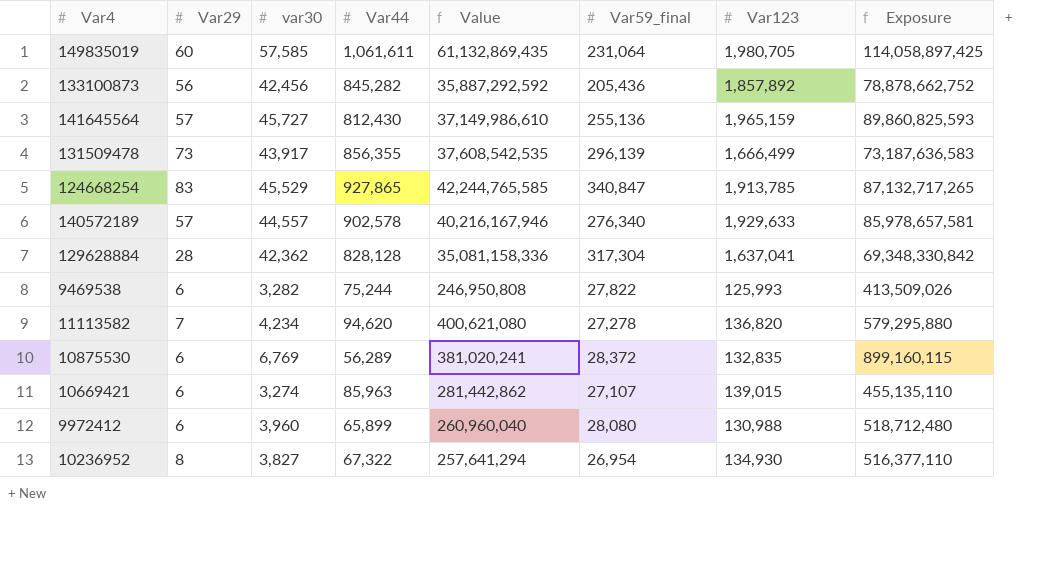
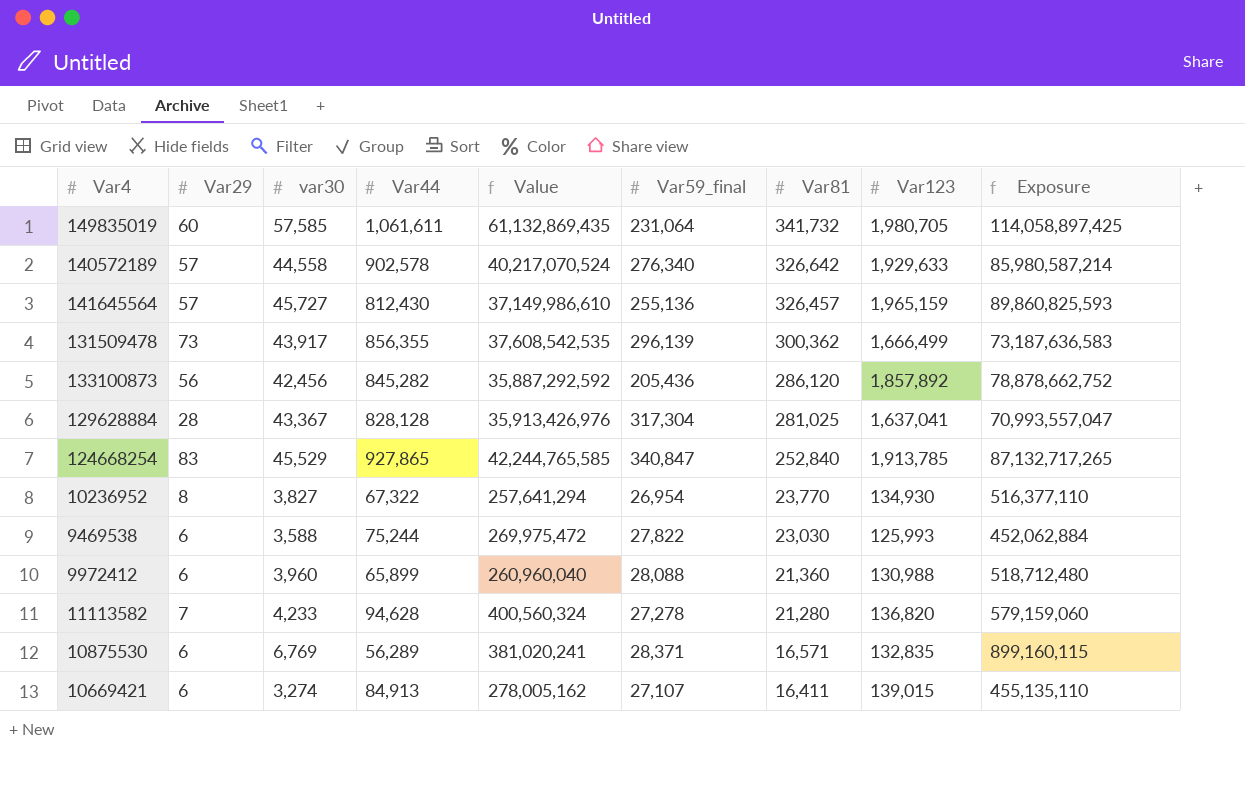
row order: none -> Var81 descending
column Var81 | position: none -> 7
140572189 | var30: 44,557 -> 44,558
140572189 | Value: 40,216,167,946 -> 40,217,070,524
140572189 | Exposure: 85,978,657,581 -> 85,980,587,214
129628884 | var30: 42,362 -> 43,367
129628884 | Value: 35,081,158,336 -> 35,913,426,976
129628884 | Exposure: 69,348,330,842 -> 70,993,557,047
9469538 | var30: 3,282 -> 3,588
9469538 | Value: 246,950,808 -> 269,975,472
9469538 | Exposure: 413,509,026 -> 452,062,884
9972412 | Var59_final: 28,080 -> 28,088
11113582 | var30: 4,234 -> 4,233
11113582 | Var44: 94,620 -> 94,628
11113582 | Value: 400,621,080 -> 400,560,324
11113582 | Exposure: 579,295,880 -> 579,159,060
10875530 | Var59_final: 28,372 -> 28,371
10669421 | Var44: 85,963 -> 84,913
10669421 | Value: 281,442,862 -> 278,005,162

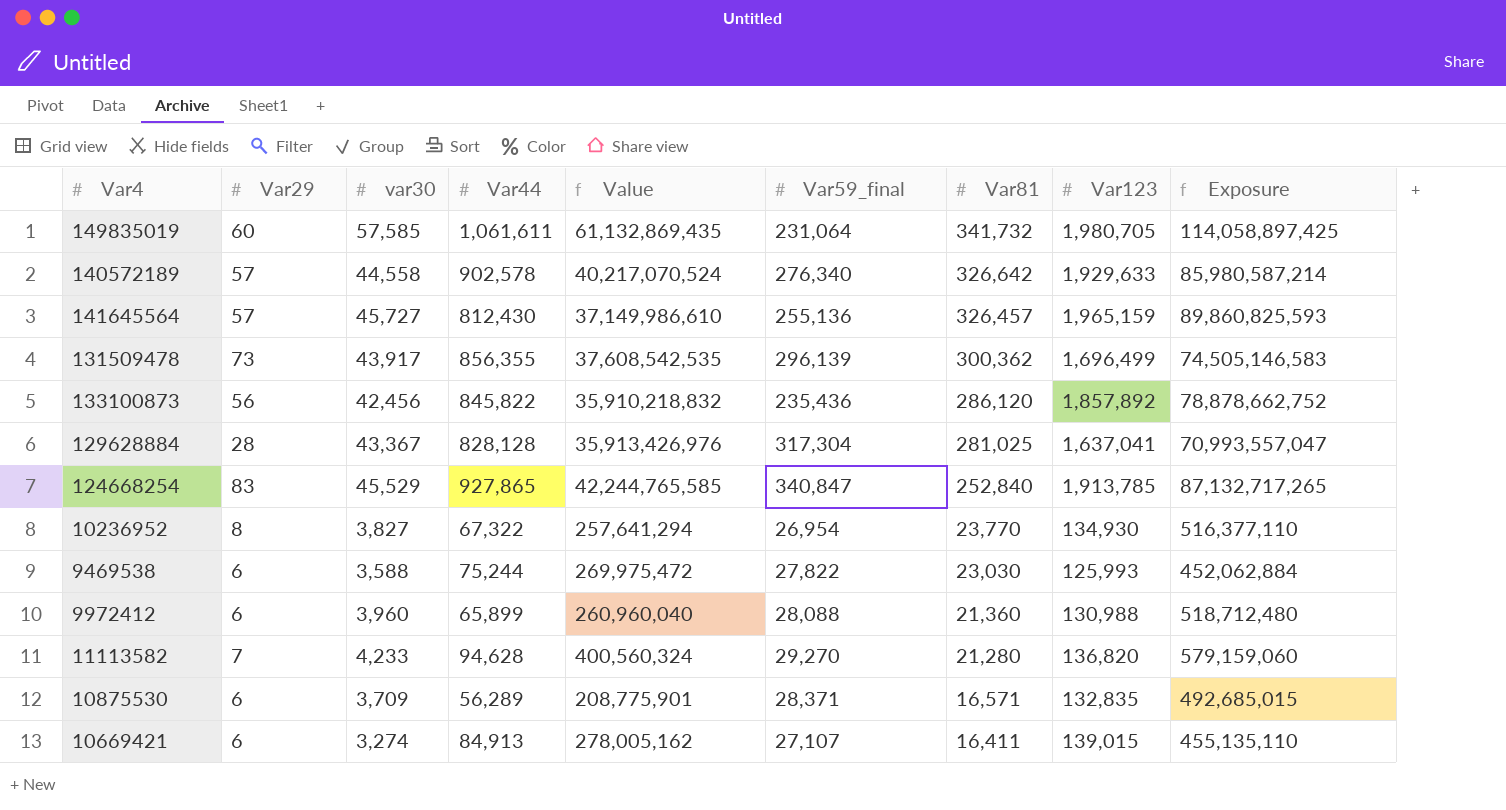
131509478 | Var123: 1,666,499 -> 1,696,499
131509478 | Exposure: 73,187,636,583 -> 74,505,146,583
133100873 | Var44: 845,282 -> 845,822
133100873 | Value: 35,887,292,592 -> 35,910,218,832
133100873 | Var59_final: 205,436 -> 235,436
11113582 | Var59_final: 27,278 -> 29,270
10875530 | var30: 6,769 -> 3,709
10875530 | Value: 381,020,241 -> 208,775,901
10875530 | Exposure: 899,160,115 -> 492,685,015

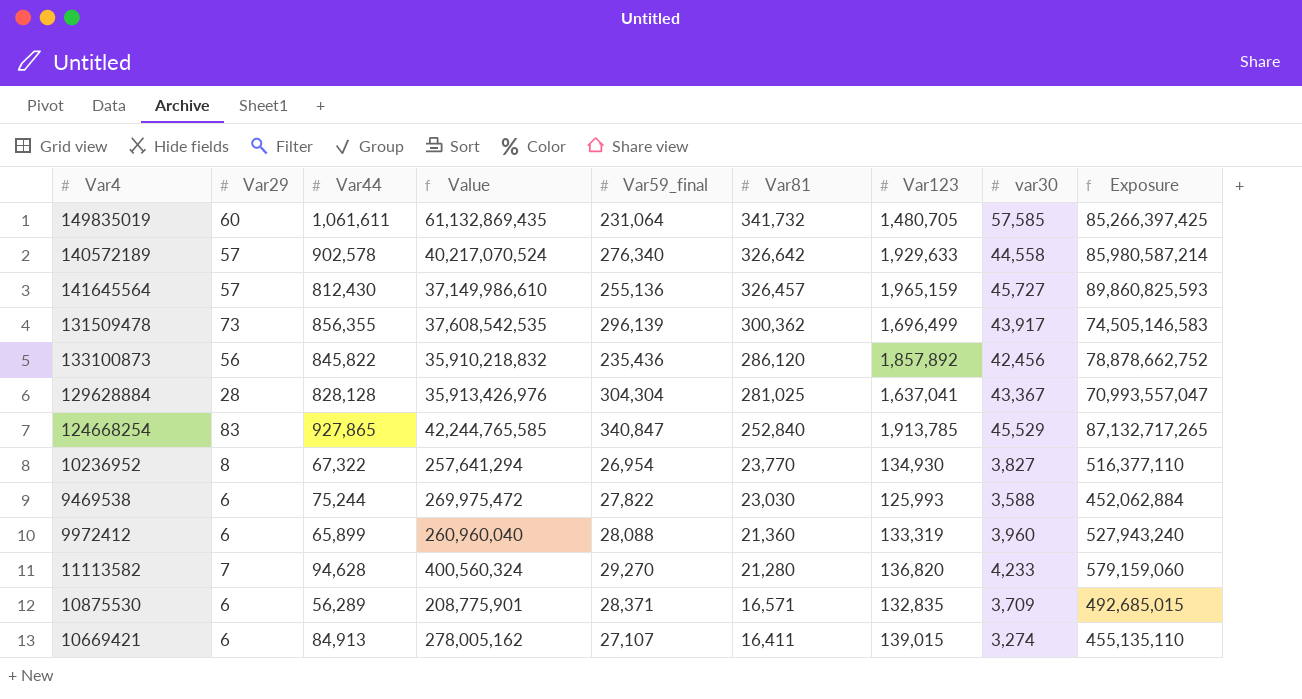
column var30 | position: 3 -> 8
149835019 | Var123: 1,980,705 -> 1,480,705
149835019 | Exposure: 114,058,897,425 -> 85,266,397,425
129628884 | Var59_final: 317,304 -> 304,304
9972412 | Var123: 130,988 -> 133,319
9972412 | Exposure: 518,712,480 -> 527,943,240

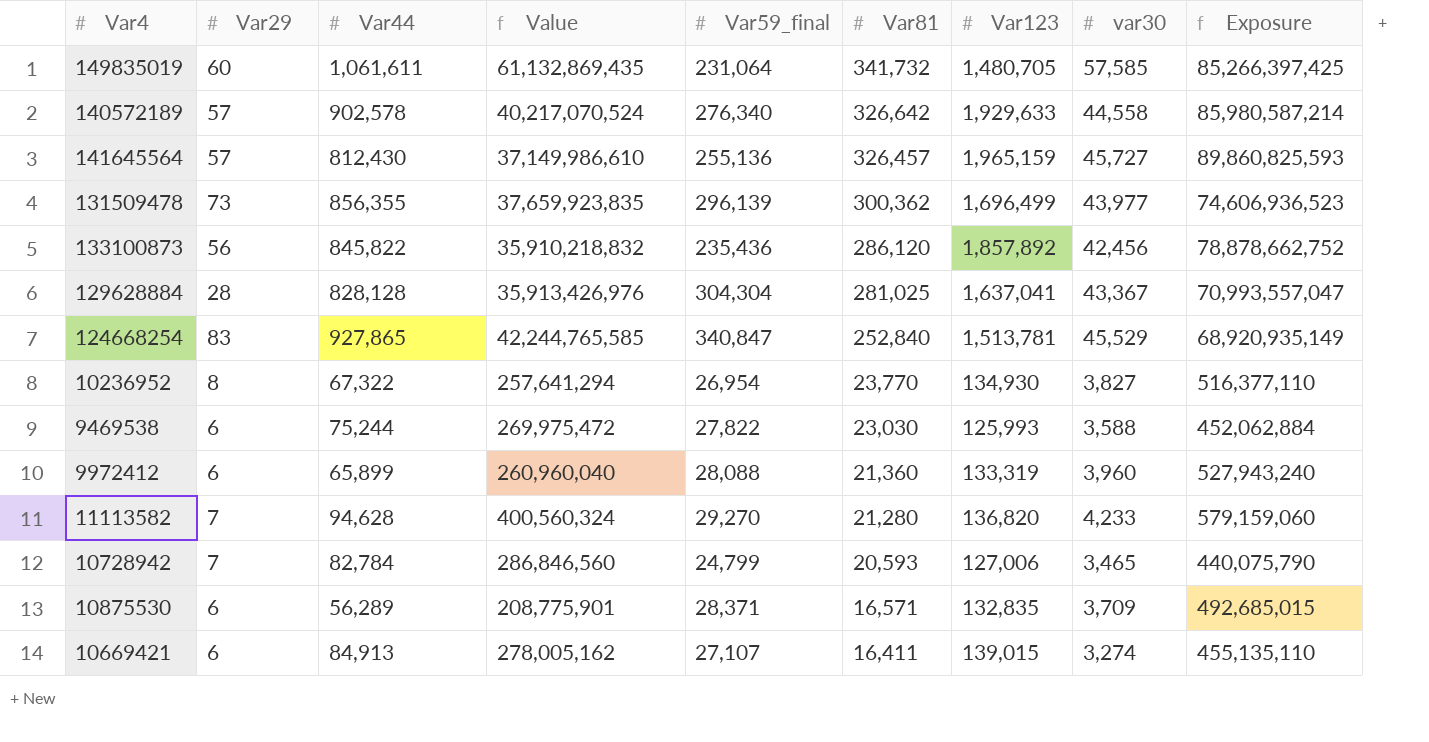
131509478 | Value: 37,608,542,535 -> 37,659,923,835
131509478 | var30: 43,917 -> 43,977
131509478 | Exposure: 74,505,146,583 -> 74,606,936,523
124668254 | Var123: 1,913,785 -> 1,513,781
124668254 | Exposure: 87,132,717,265 -> 68,920,935,149
row 10728942: none -> 7 | 82,784 | 286,846,560 | 24,799 | 20,593 | 127,006 | 3,465 | 440,075,790

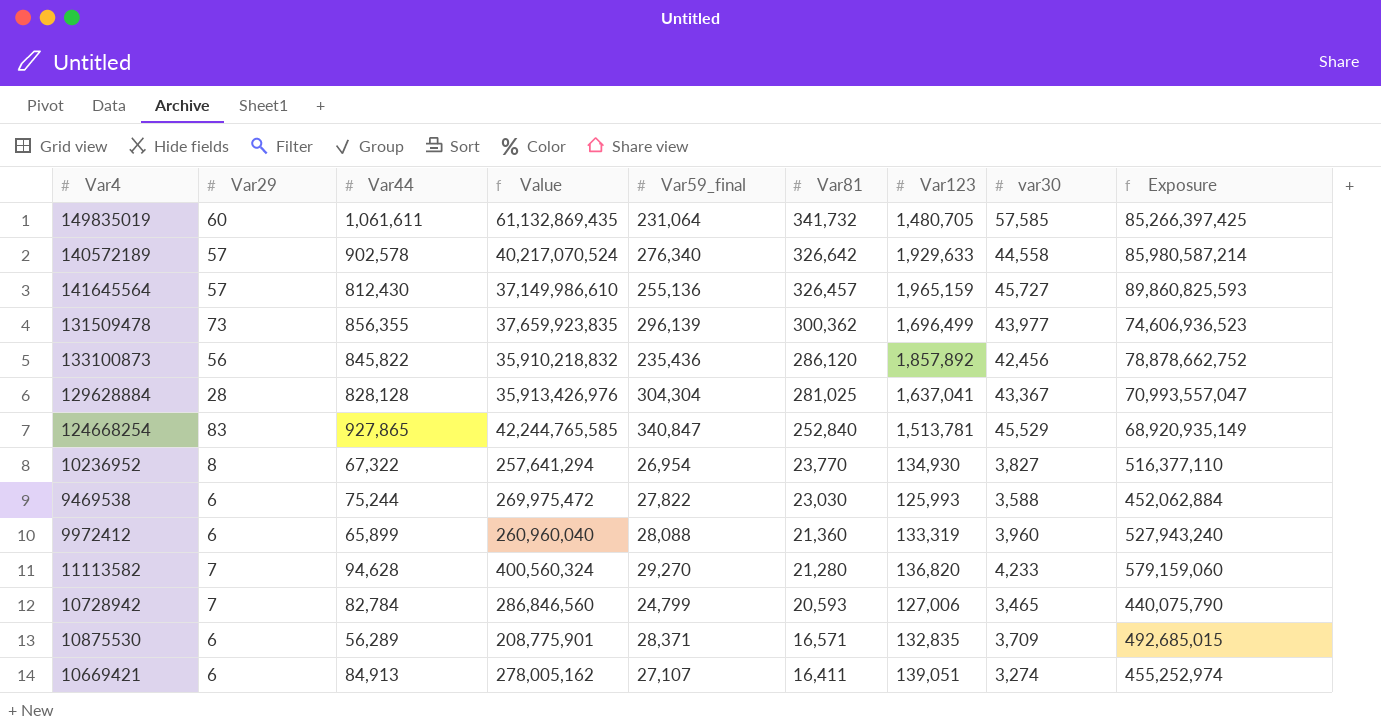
10669421 | Var123: 139,015 -> 139,051
10669421 | Exposure: 455,135,110 -> 455,252,974

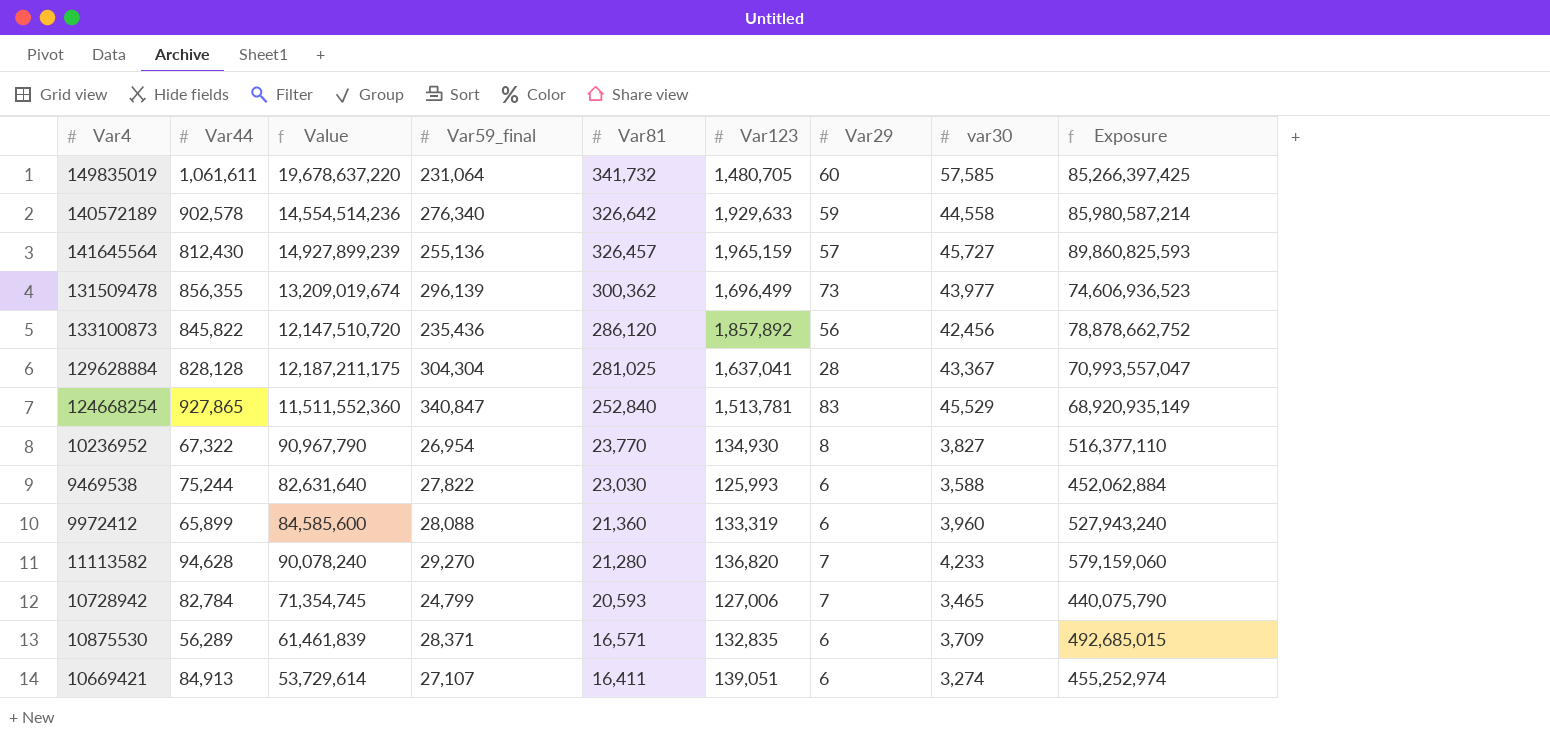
column Value | formula: [Var44] * [var30] -> [Var81] * [var30]
column Var29 | position: 2 -> 7
140572189 | Var29: 57 -> 59

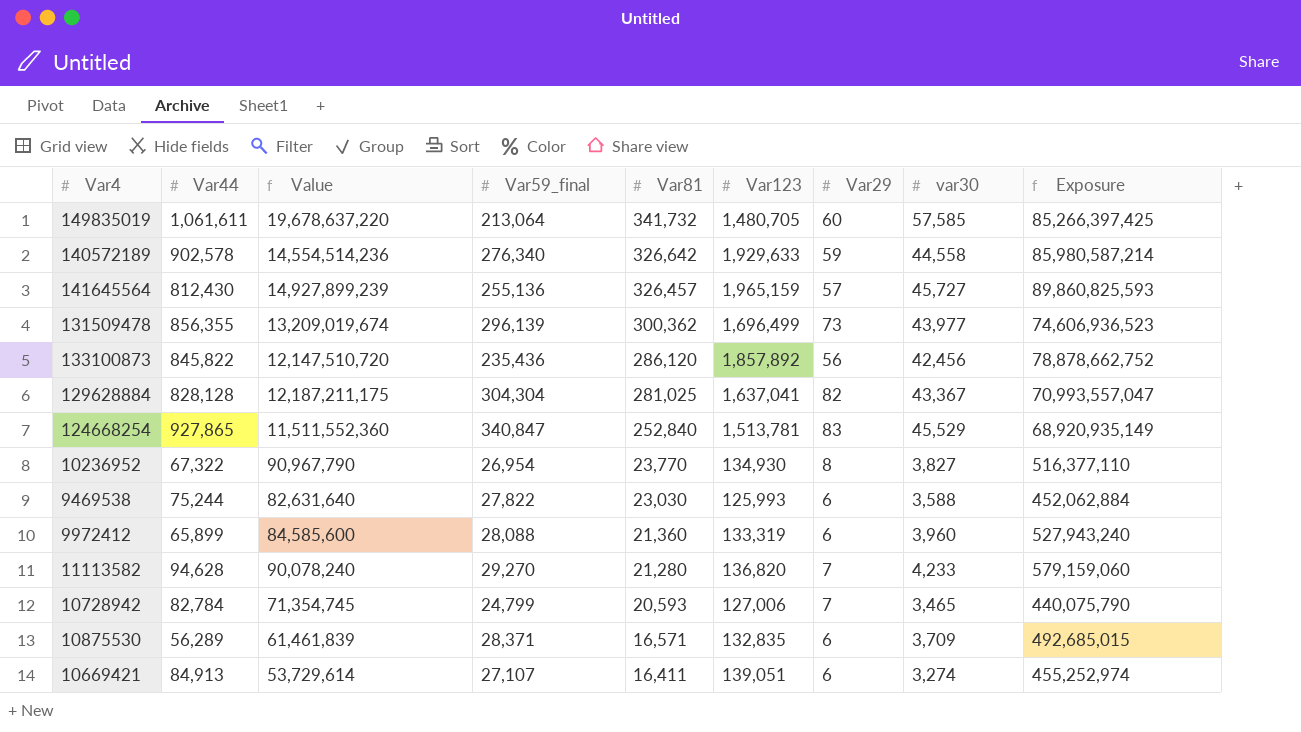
149835019 | Var59_final: 231,064 -> 213,064
129628884 | Var29: 28 -> 82

